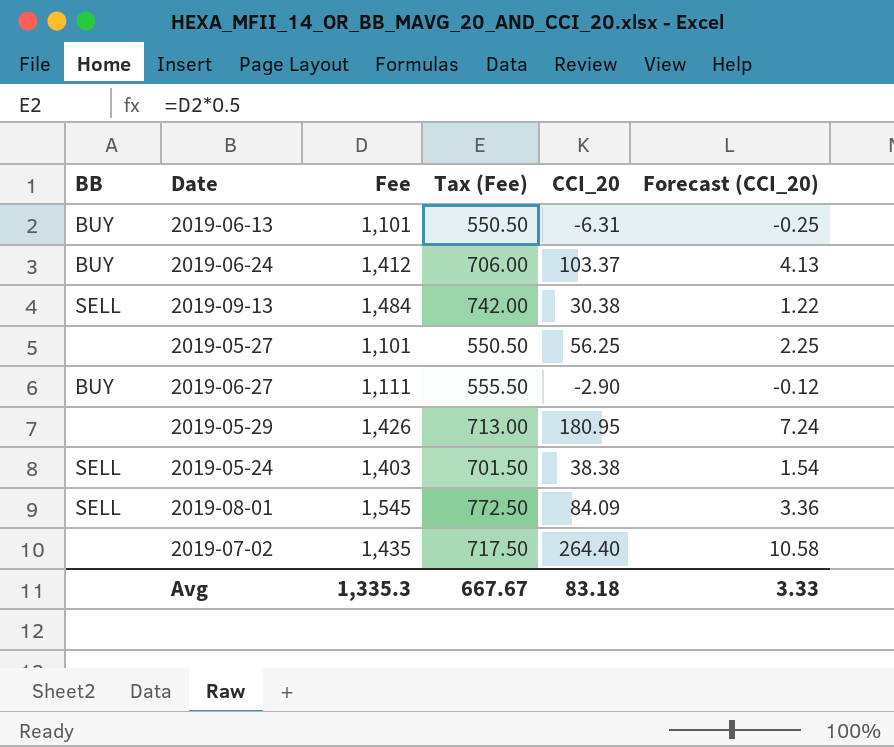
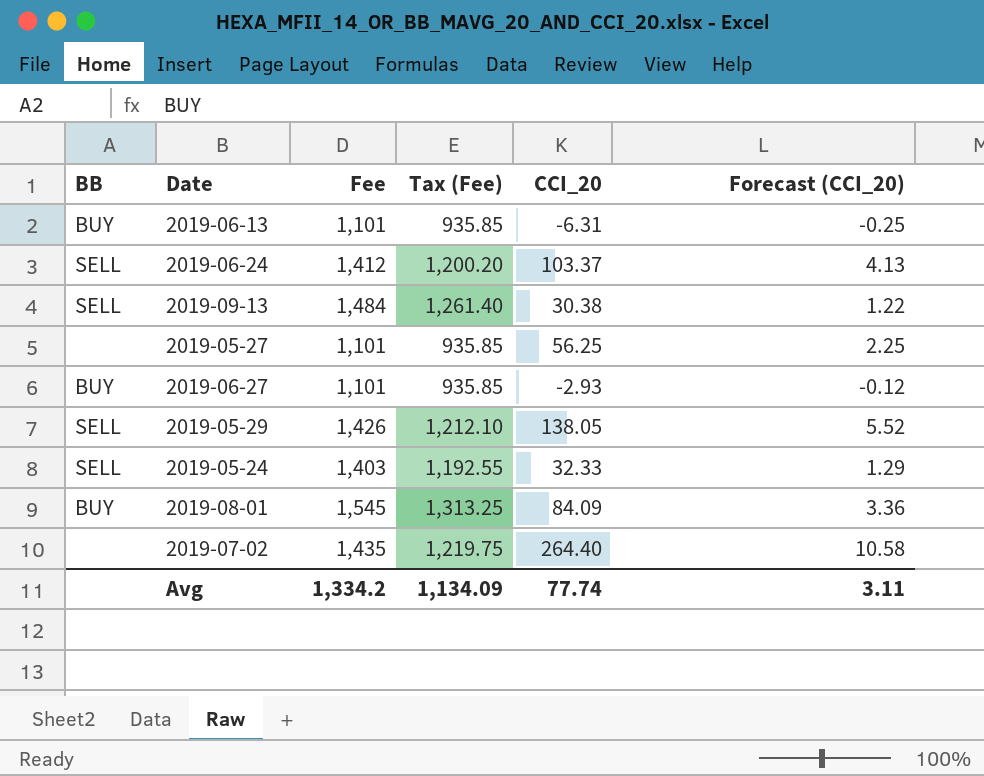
column Tax (Fee) | formula: [Fee] * 0.5 -> [Fee] * 0.85
2019-06-24 | BB: BUY -> SELL
2019-06-27 | Fee: 1,111 -> 1,101
2019-06-27 | CCI_20: -2.90 -> -2.93
2019-05-29 | BB: none -> SELL
2019-05-29 | CCI_20: 180.95 -> 138.05
2019-05-29 | Forecast (CCI_20): 7.24 -> 5.52
2019-05-24 | CCI_20: 38.38 -> 32.33
2019-05-24 | Forecast (CCI_20): 1.54 -> 1.29
2019-08-01 | BB: SELL -> BUY
Avg | Fee: 1,335.3 -> 1,334.2
Avg | Tax (Fee): 667.67 -> 1,134.09
Avg | CCI_20: 83.18 -> 77.74
Avg | Forecast (CCI_20): 3.33 -> 3.11

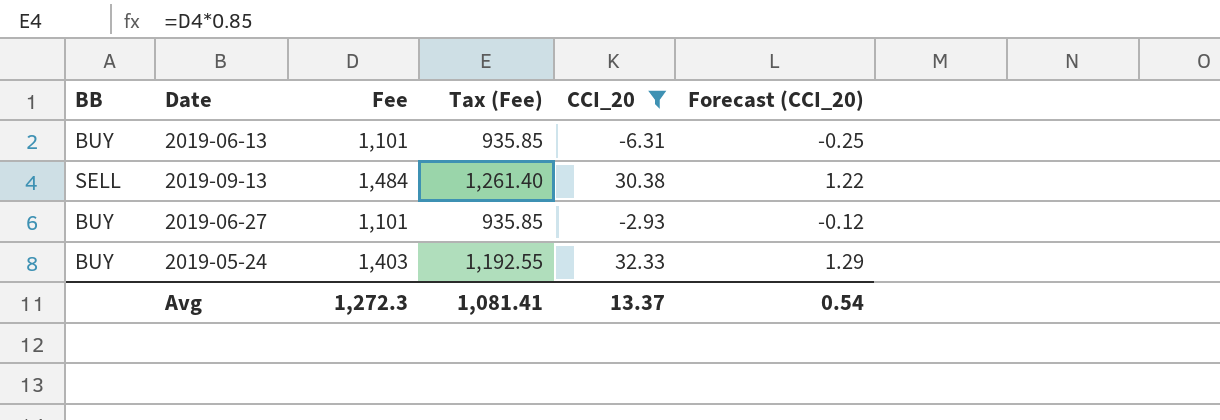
filter: none -> CCI_20 <= 32.33
2019-05-24 | BB: SELL -> BUY
Avg | Fee: 1,334.2 -> 1,272.3
Avg | Tax (Fee): 1,134.09 -> 1,081.41
Avg | CCI_20: 77.74 -> 13.37
Avg | Forecast (CCI_20): 3.11 -> 0.54

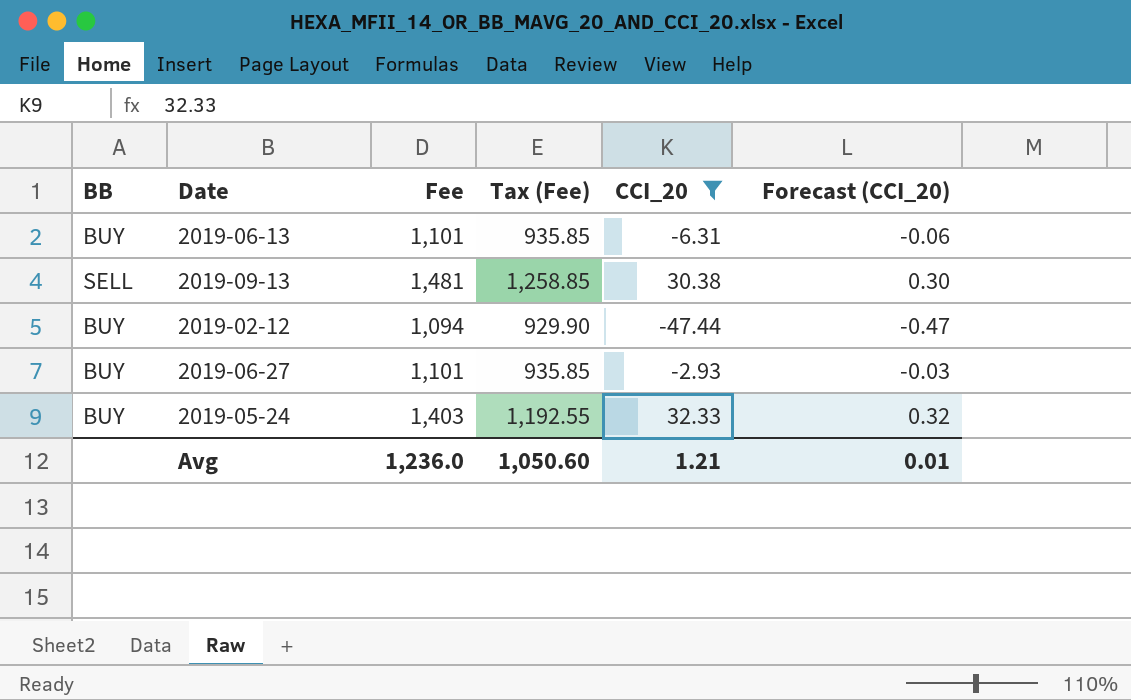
column Forecast (CCI_20) | formula: [CCI_20] * 0.04 -> [CCI_20] * 0.01
2019-09-13 | Fee: 1,484 -> 1,481
2019-09-13 | Tax (Fee): 1,261.40 -> 1,258.85
row 2019-02-12: none -> BUY | 1,094 | 929.90 | -47.44 | -0.47
Avg | Fee: 1,272.3 -> 1,236.0
Avg | Tax (Fee): 1,081.41 -> 1,050.60
Avg | CCI_20: 13.37 -> 1.21
Avg | Forecast (CCI_20): 0.54 -> 0.01

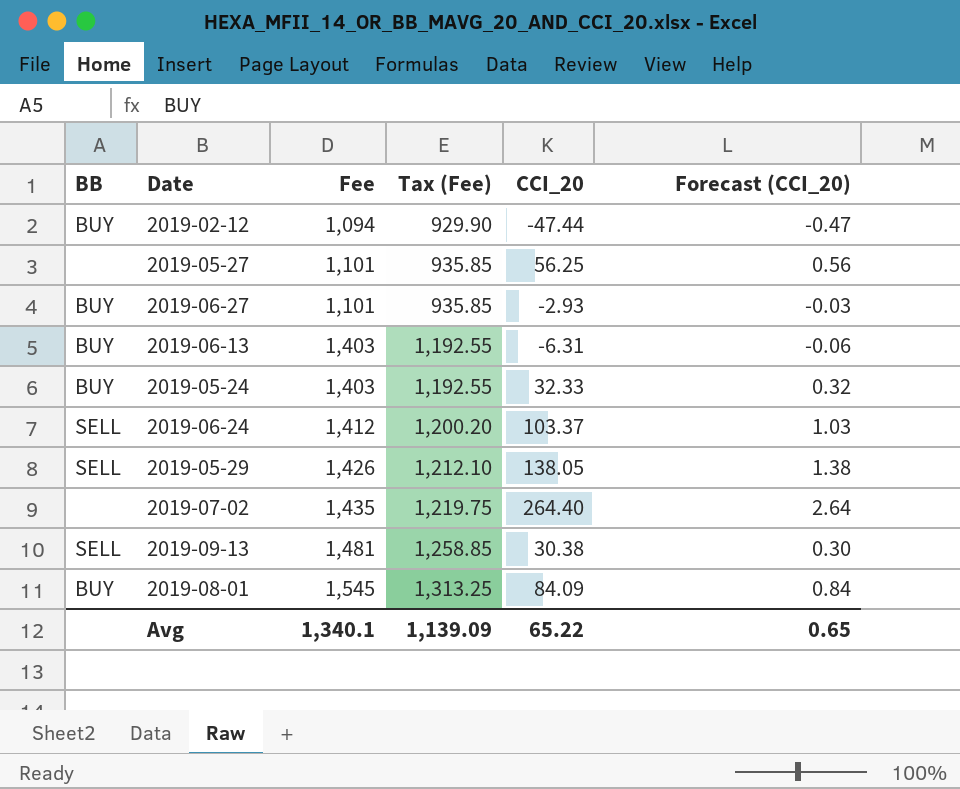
filter: CCI_20 <= 32.33 -> none
row order: none -> Fee ascending
2019-06-13 | Fee: 1,101 -> 1,403
2019-06-13 | Tax (Fee): 935.85 -> 1,192.55
Avg | Fee: 1,236.0 -> 1,340.1
Avg | Tax (Fee): 1,050.60 -> 1,139.09
Avg | CCI_20: 1.21 -> 65.22
Avg | Forecast (CCI_20): 0.01 -> 0.65

